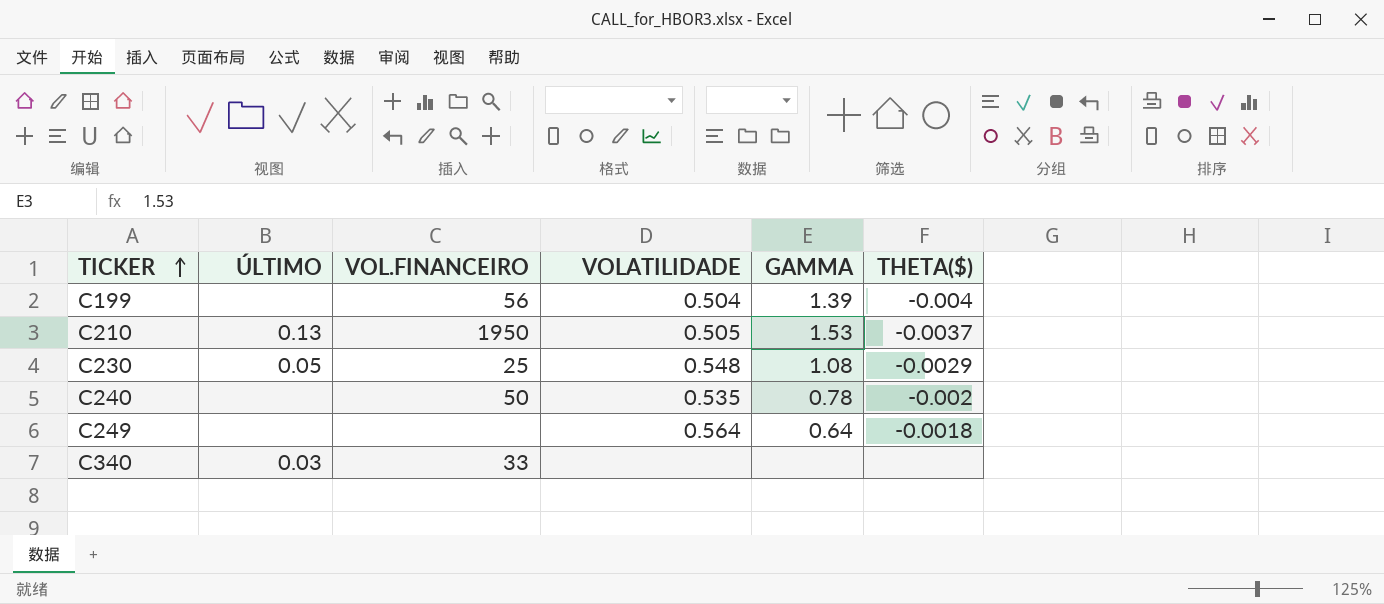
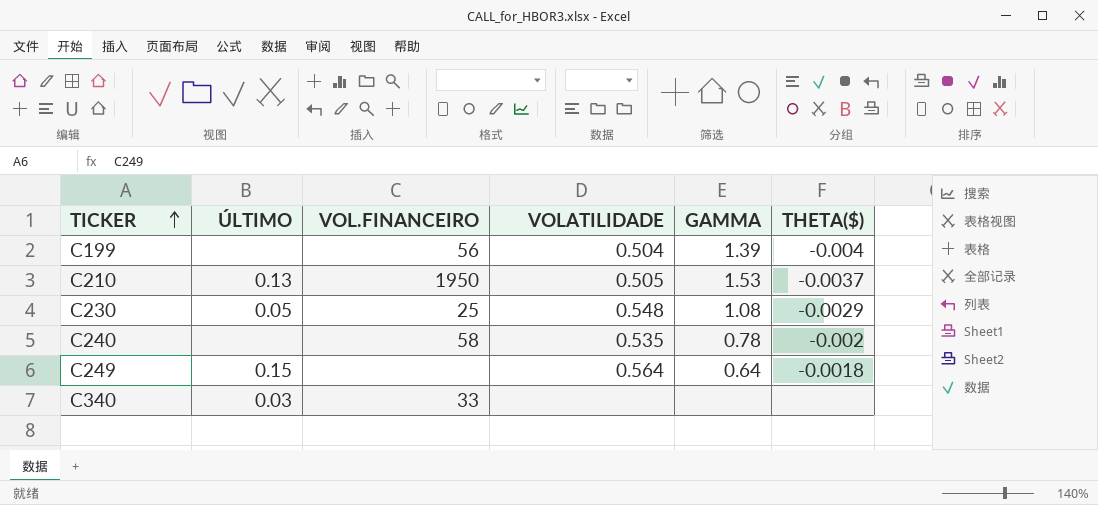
C240 | VOL.FINANCEIRO: 50 -> 58
C249 | ÚLTIMO: none -> 0.15

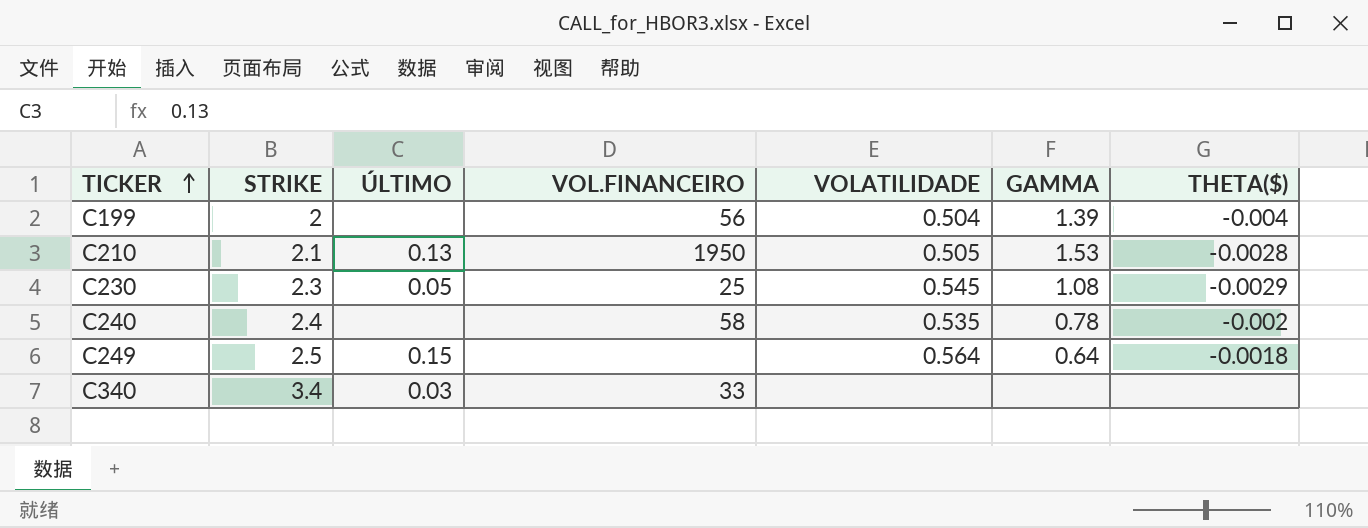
column STRIKE | position: none -> 2
C210 | THETA($): -0.0037 -> -0.0028
C230 | VOLATILIDADE: 0.548 -> 0.545

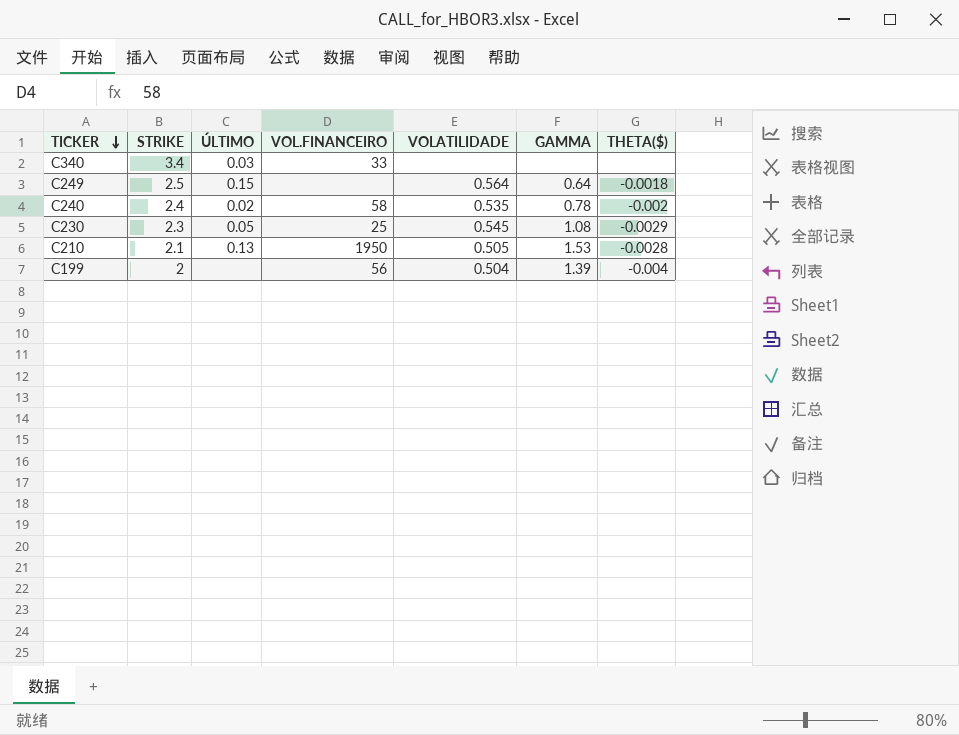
row order: TICKER ascending -> TICKER descending
C240 | ÚLTIMO: none -> 0.02

